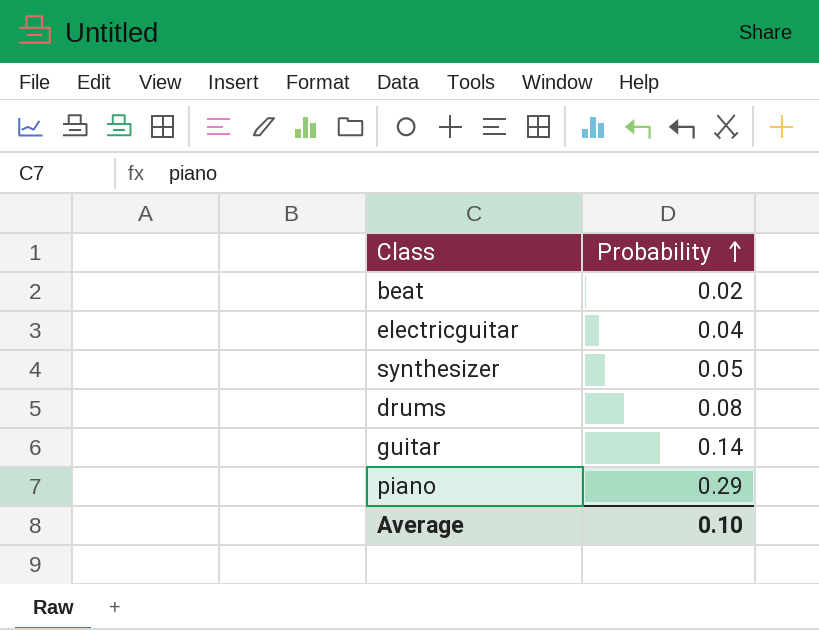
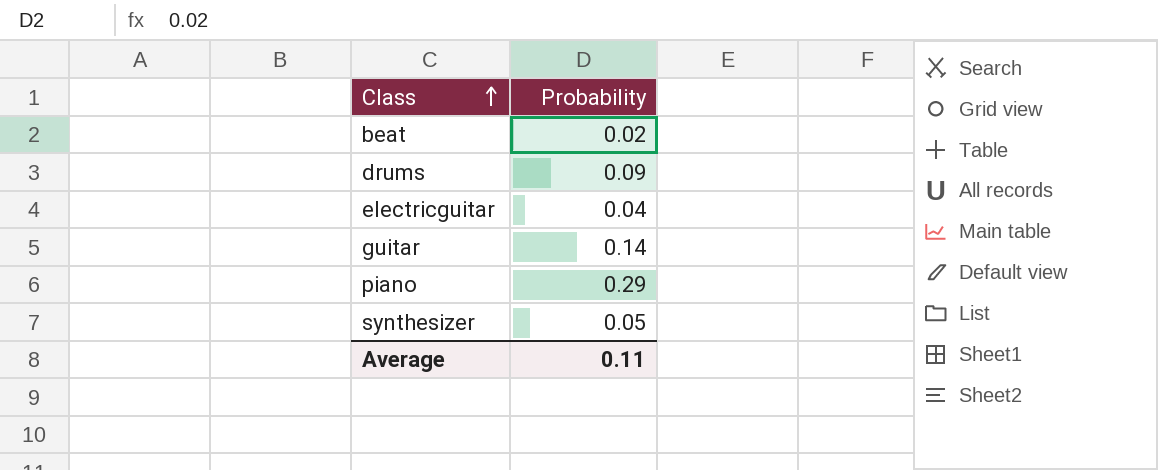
row order: Probability ascending -> Class ascending
drums | Probability: 0.08 -> 0.09
Average | Probability: 0.10 -> 0.11

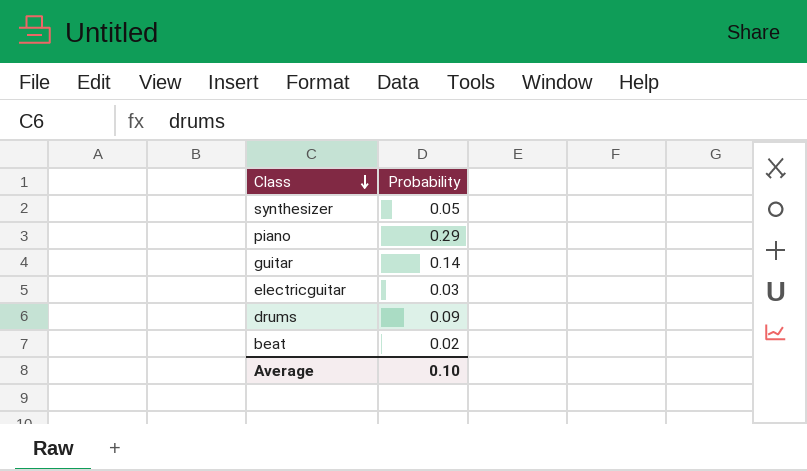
row order: Class ascending -> Class descending
electricguitar | Probability: 0.04 -> 0.03
Average | Probability: 0.11 -> 0.10

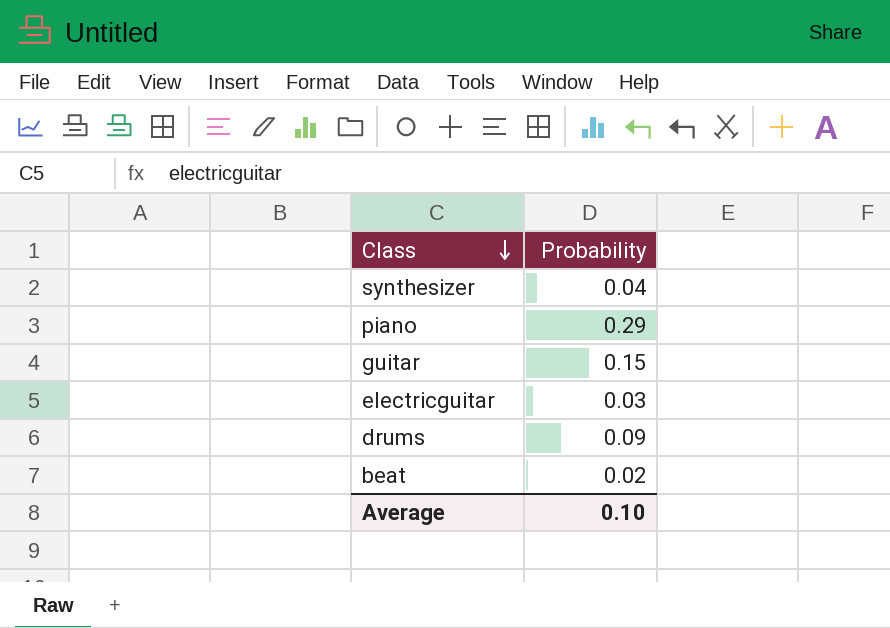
synthesizer | Probability: 0.05 -> 0.04
guitar | Probability: 0.14 -> 0.15

